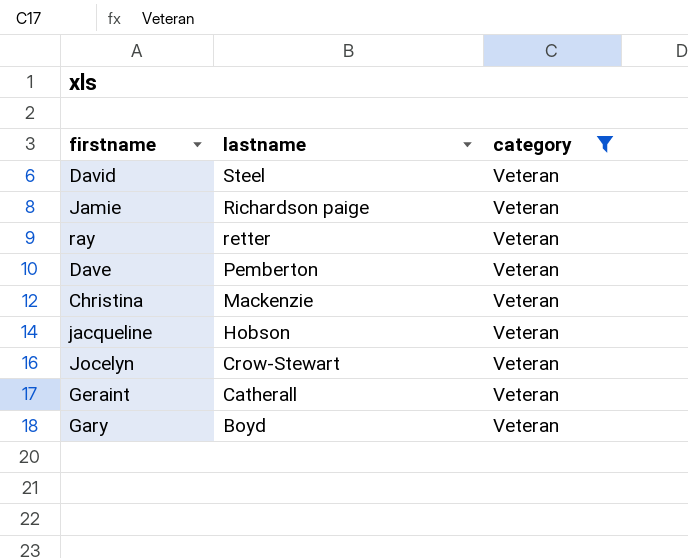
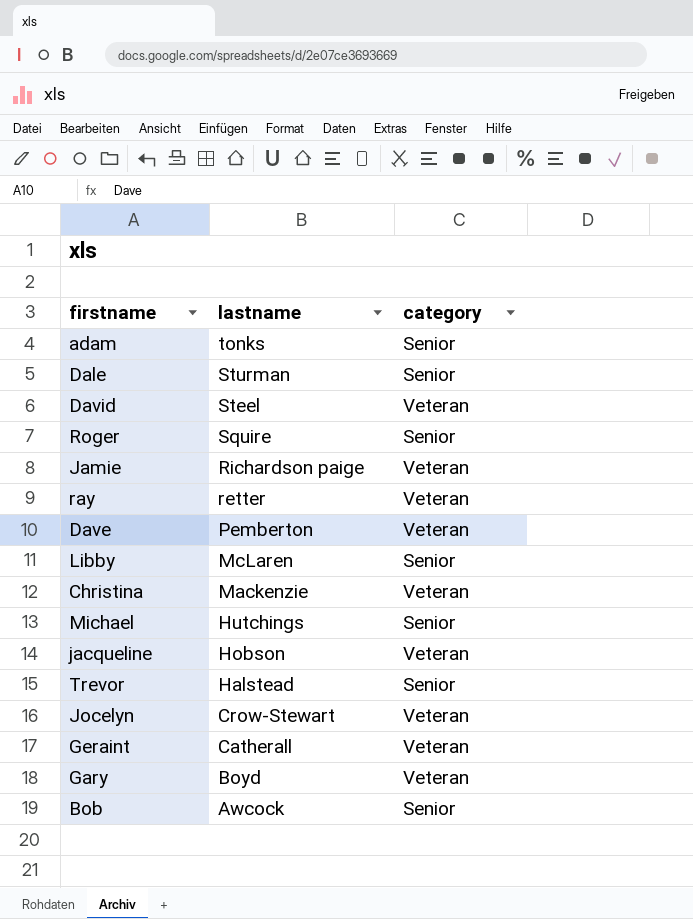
filter: category = Veteran -> none

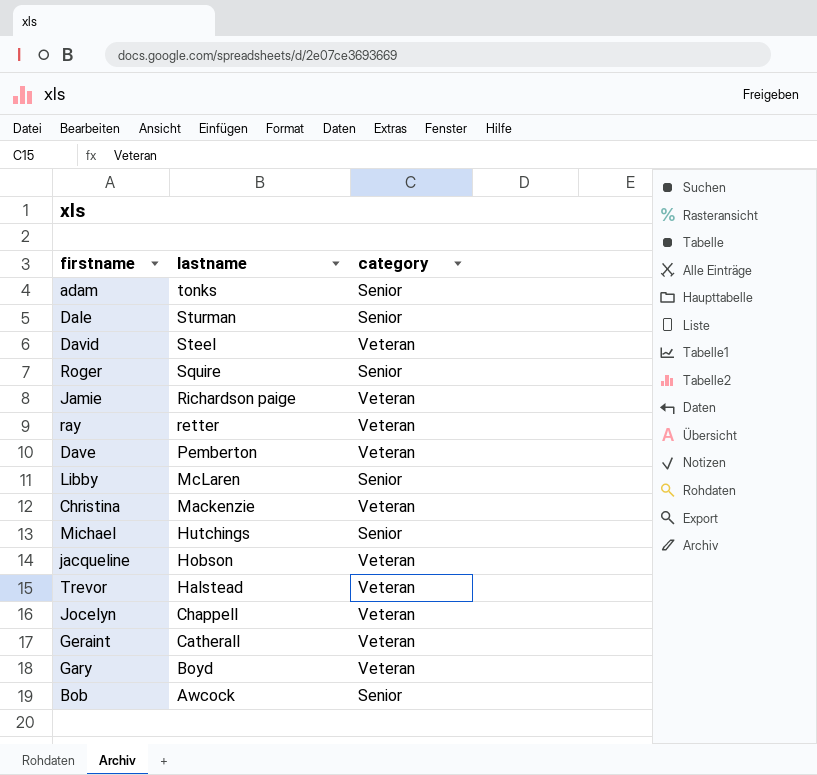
Trevor | category: Senior -> Veteran
Jocelyn | lastname: Crow-Stewart -> Chappell

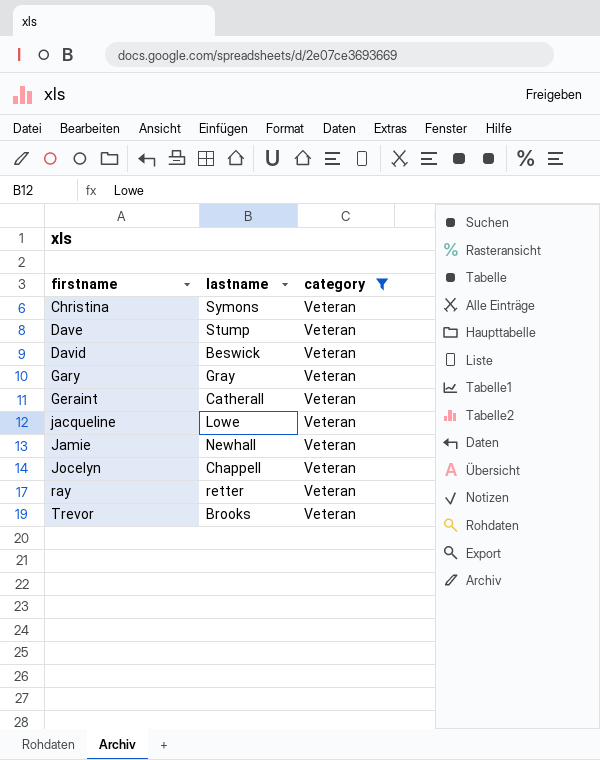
filter: none -> category = Veteran
row order: lastname descending -> firstname ascending
Christina | lastname: Mackenzie -> Symons
Dave | lastname: Pemberton -> Stump
David | lastname: Steel -> Beswick
Gary | lastname: Boyd -> Gray
jacqueline | lastname: Hobson -> Lowe
Jamie | lastname: Richardson paige -> Newhall
Trevor | lastname: Halstead -> Brooks

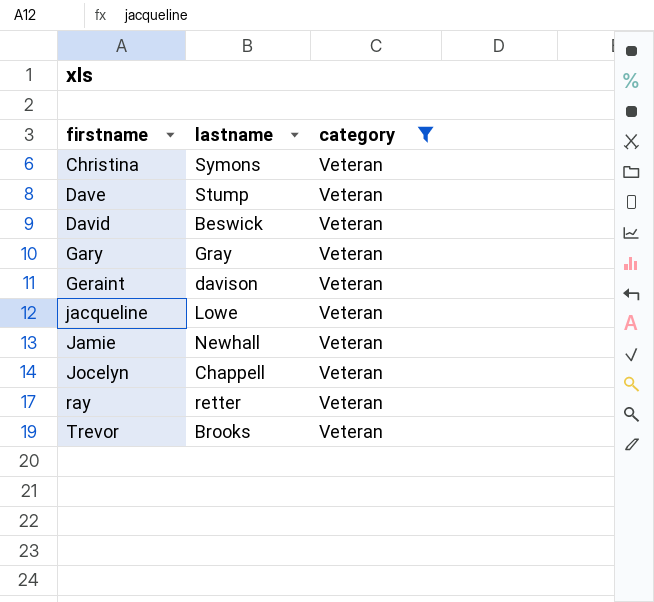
Geraint | lastname: Catherall -> davison

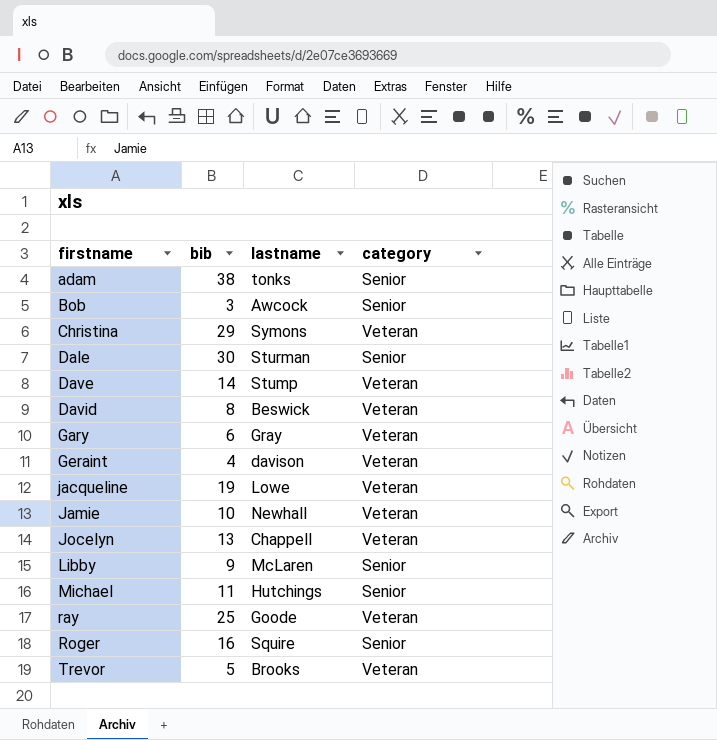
filter: category = Veteran -> none
column bib | position: none -> 2
ray | lastname: retter -> Goode

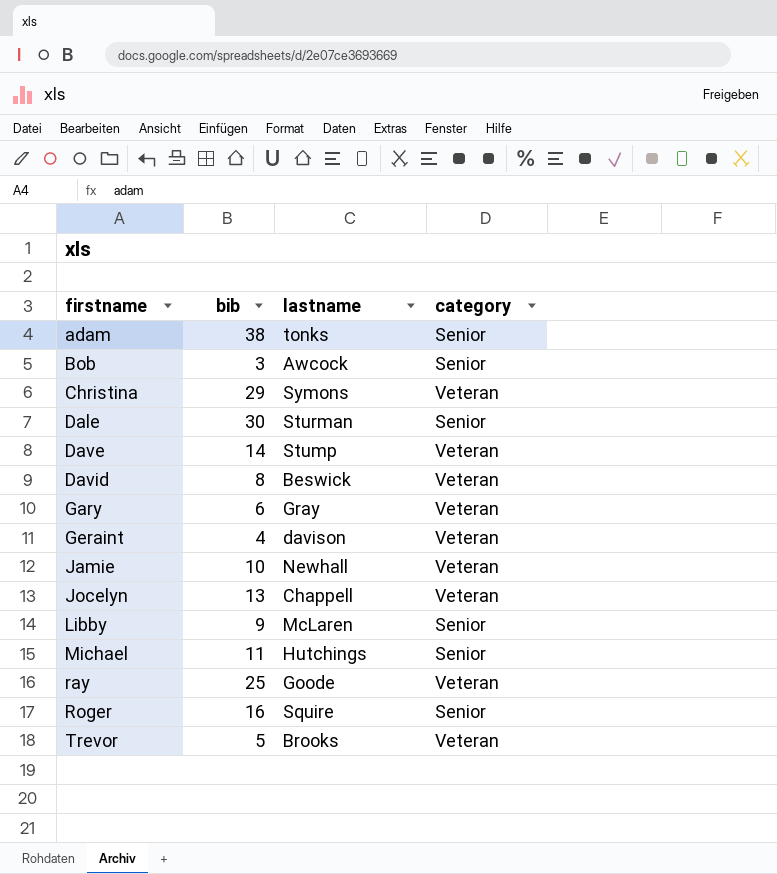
row jacqueline: 19 | Lowe | Veteran -> none

